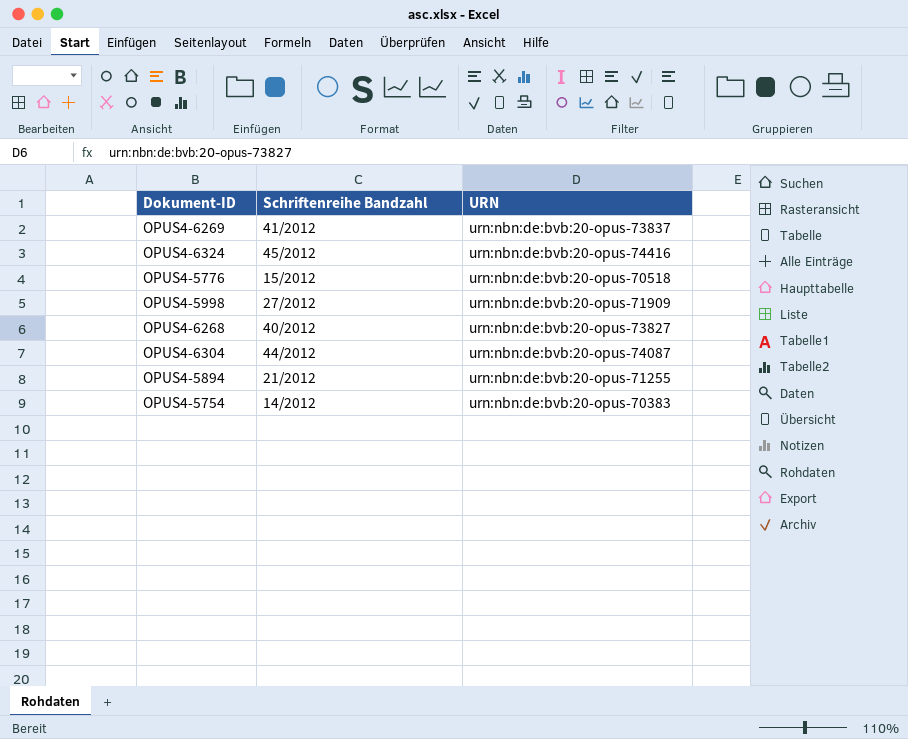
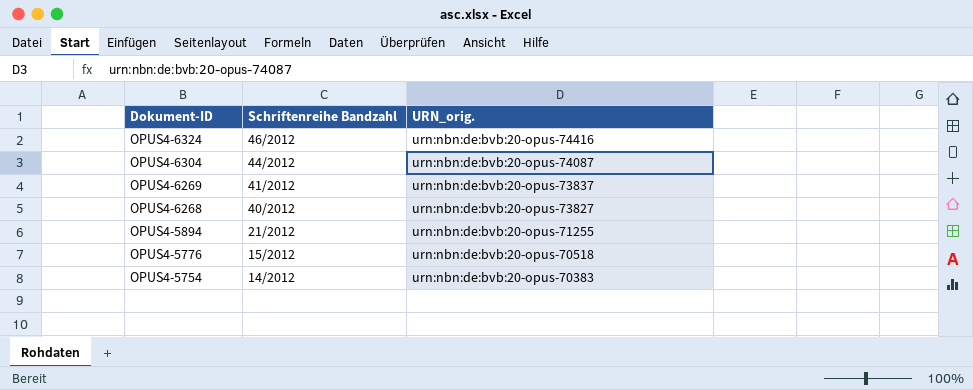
row order: none -> Dokument-ID descending
column name: URN -> URN_orig.
row OPUS4-5998: 27/2012 | urn:nbn:de:bvb:20-opus-71909 -> none
OPUS4-6324 | Schriftenreihe Bandzahl: 45/2012 -> 46/2012

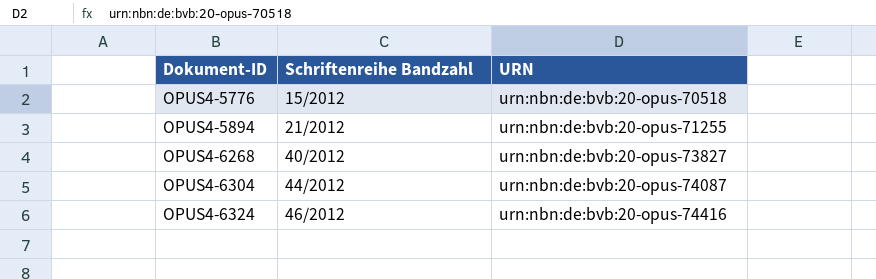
row order: Dokument-ID descending -> Dokument-ID ascending
column name: URN_orig. -> URN
row OPUS4-6269: 41/2012 | urn:nbn:de:bvb:20-opus-73837 -> none
row OPUS4-5754: 14/2012 | urn:nbn:de:bvb:20-opus-70383 -> none

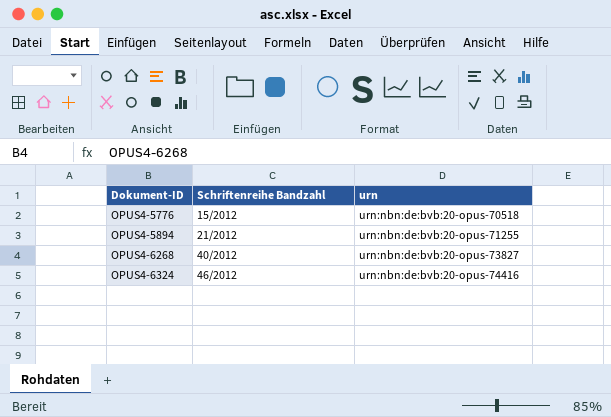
column name: URN -> urn
row OPUS4-6304: 44/2012 | urn:nbn:de:bvb:20-opus-74087 -> none

